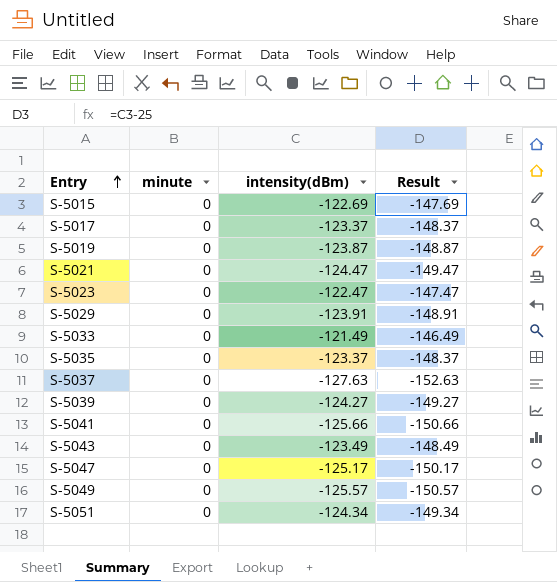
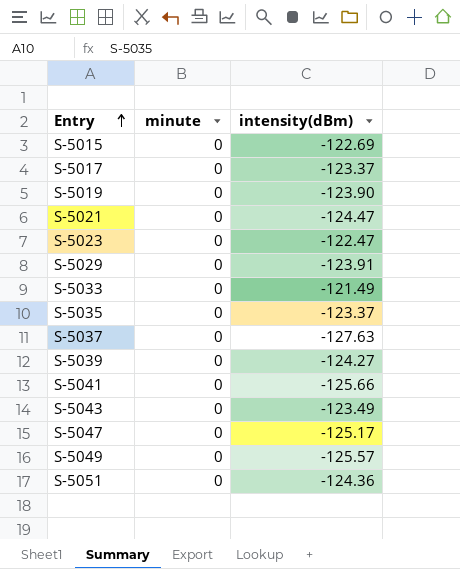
column Result | formula: [intensity(dBm)] - 25 -> none
S-5019 | intensity(dBm): -123.87 -> -123.90
S-5051 | intensity(dBm): -124.34 -> -124.36

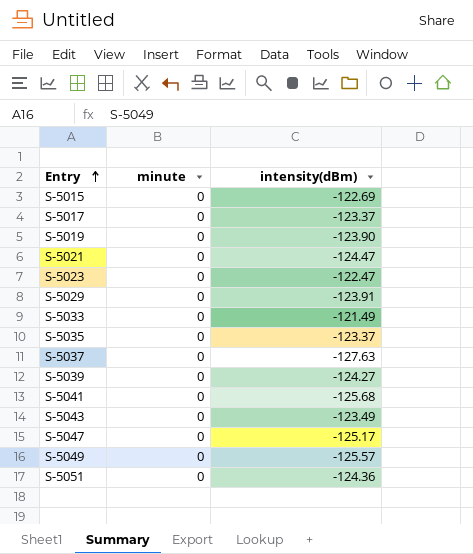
S-5041 | intensity(dBm): -125.66 -> -125.68

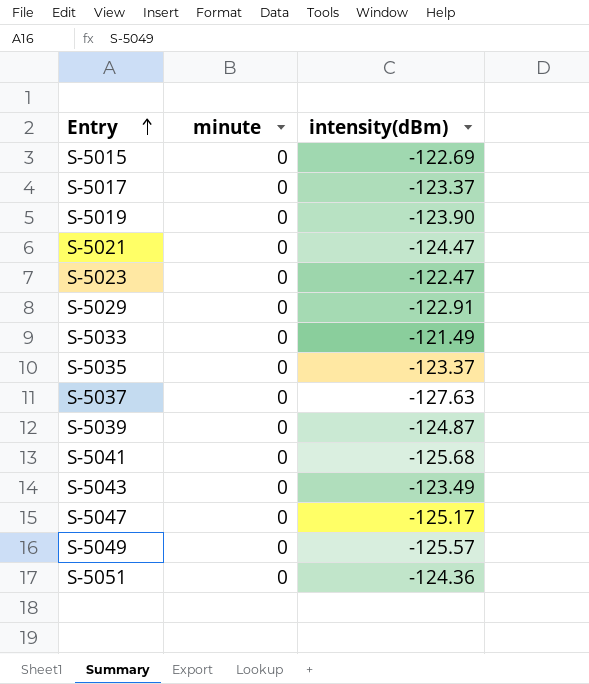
S-5029 | intensity(dBm): -123.91 -> -122.91
S-5039 | intensity(dBm): -124.27 -> -124.87

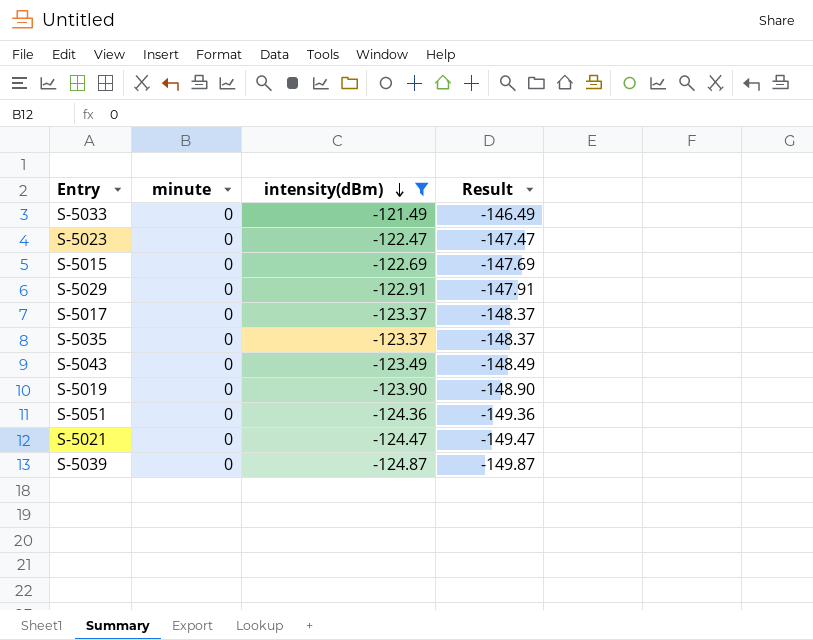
filter: none -> intensity(dBm) >= -124.87
row order: Entry ascending -> intensity(dBm) descending
column Result | formula: none -> [intensity(dBm)] - 25

